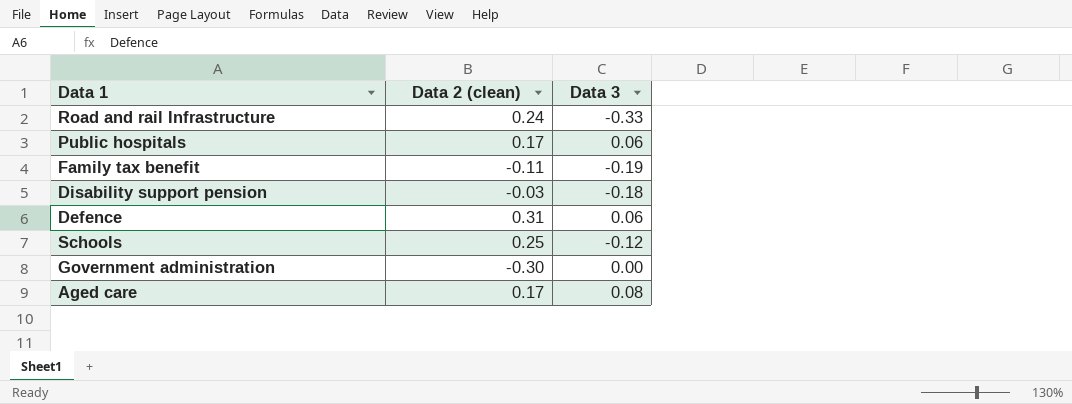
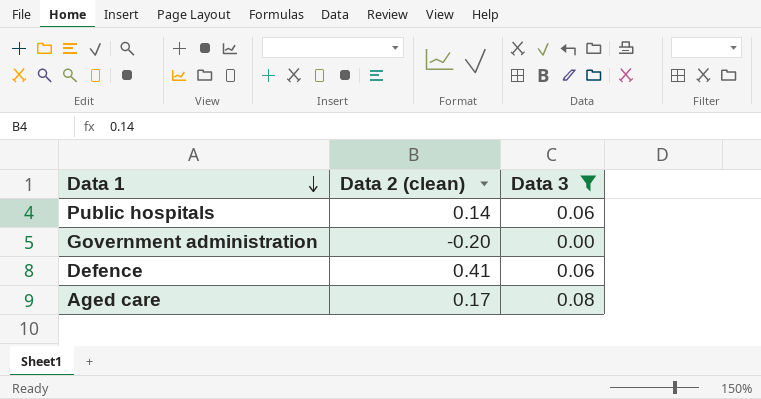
filter: none -> Data 3 >= 0.00
row order: none -> Data 1 descending
Public hospitals | Data 2 (clean): 0.17 -> 0.14
Government administration | Data 2 (clean): -0.30 -> -0.20
Defence | Data 2 (clean): 0.31 -> 0.41

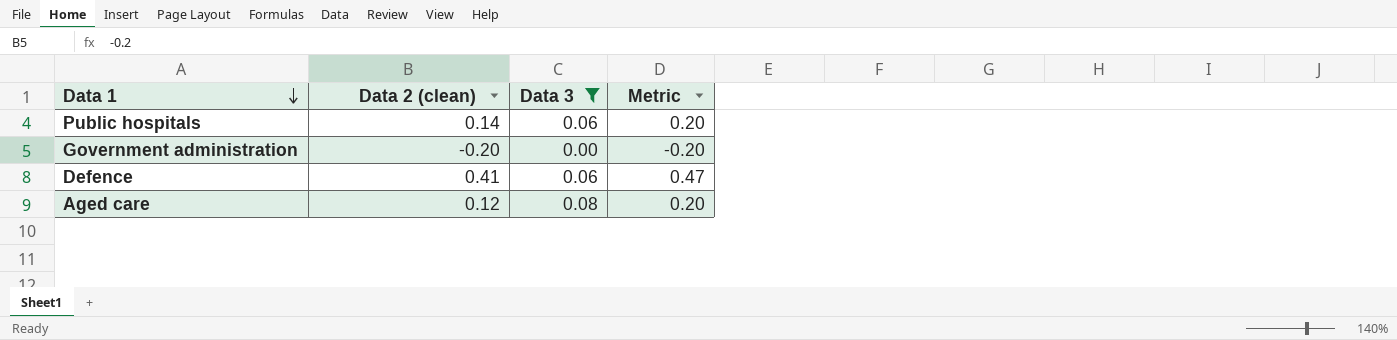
column Metric | formula: none -> [Data 2 (clean)] + [Data 3]
Aged care | Data 2 (clean): 0.17 -> 0.12

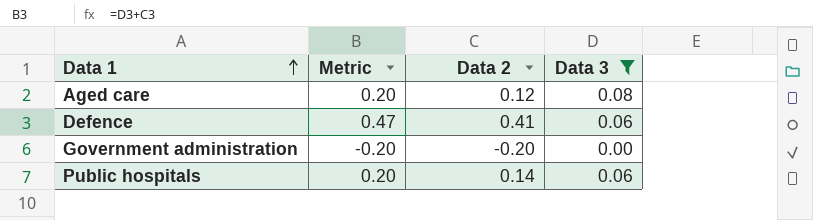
row order: Data 1 descending -> Data 1 ascending
column Metric | position: 4 -> 2
column name: Data 2 (clean) -> Data 2

